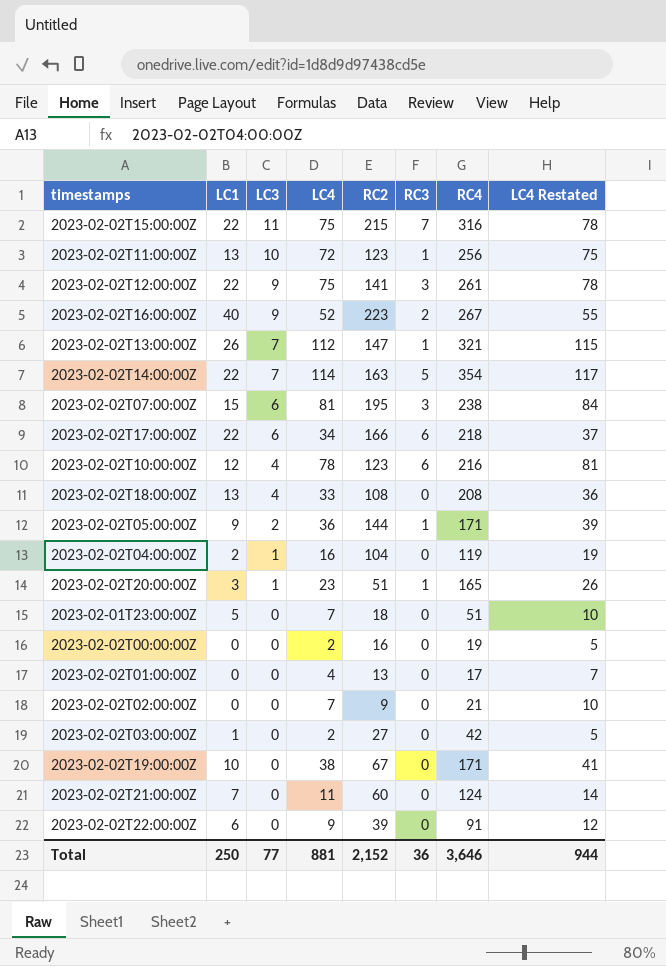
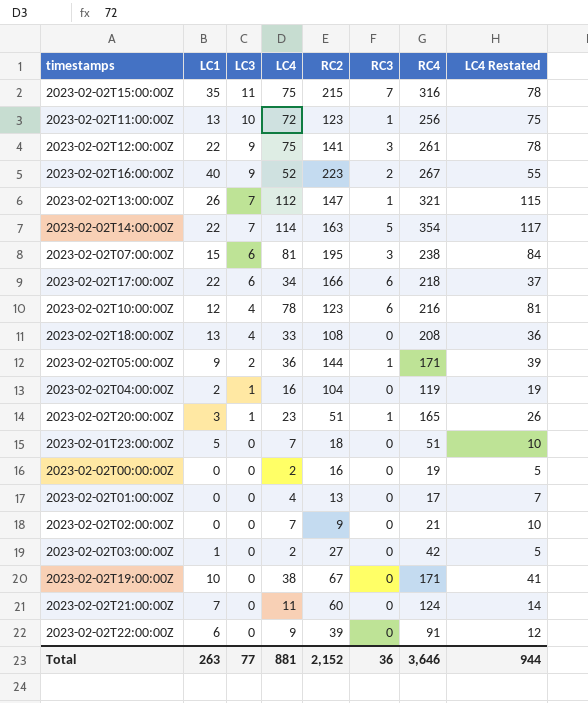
2023-02-02T15:00:00Z | LC1: 22 -> 35
Total | LC1: 250 -> 263

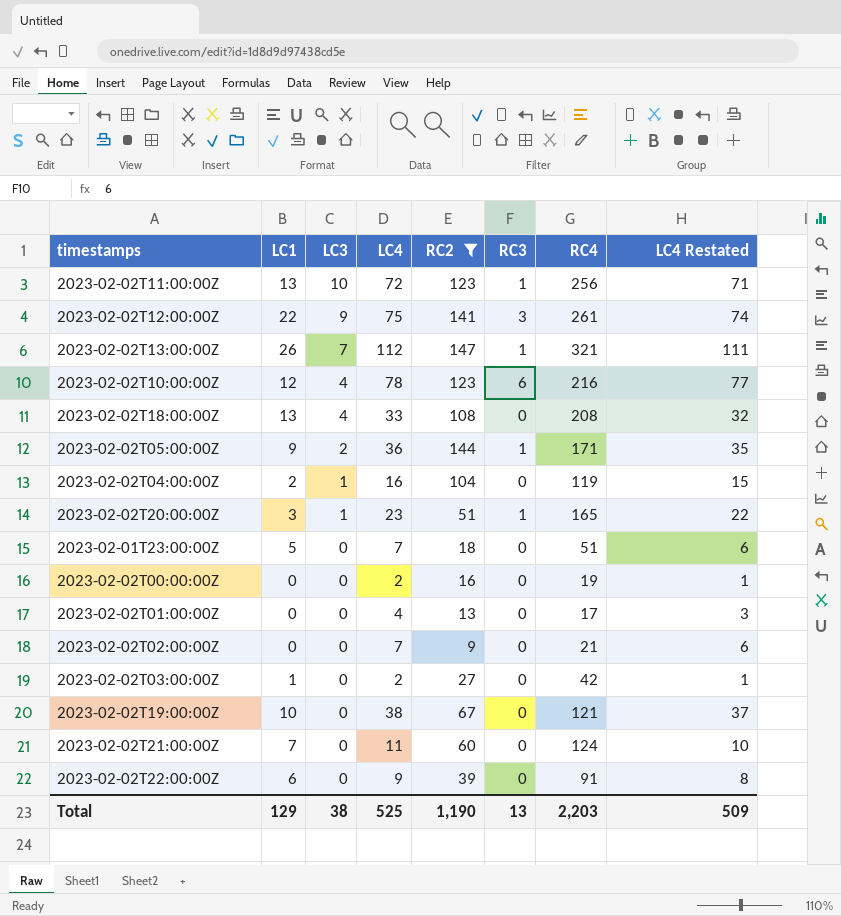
filter: none -> RC2 <= 147
column LC4 Restated | formula: [LC4] + 3 -> [LC4] - 1
2023-02-02T19:00:00Z | RC4: 171 -> 121
Total | LC1: 263 -> 129
Total | LC3: 77 -> 38
Total | LC4: 881 -> 525
Total | RC2: 2,152 -> 1,190
Total | RC3: 36 -> 13
Total | RC4: 3,646 -> 2,203
Total | LC4 Restated: 944 -> 509

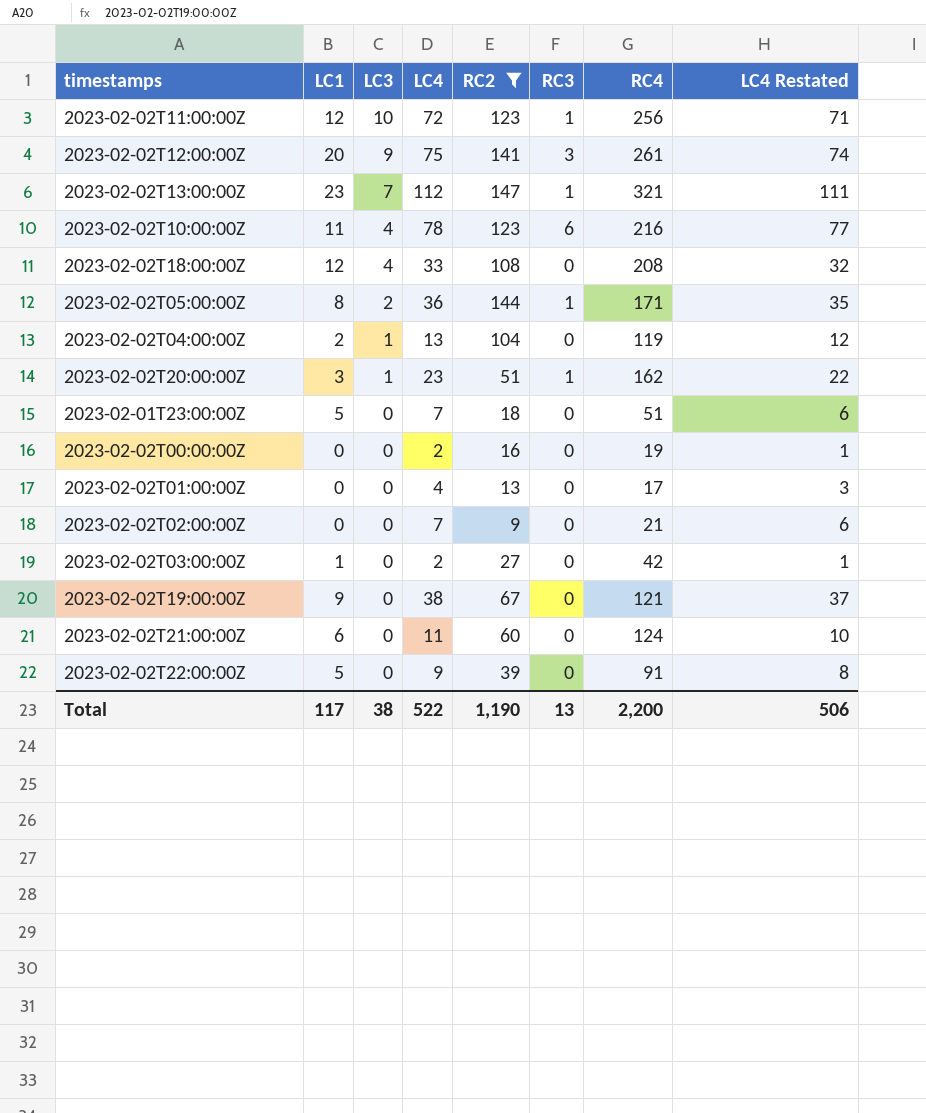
2023-02-02T11:00:00Z | LC1: 13 -> 12
2023-02-02T12:00:00Z | LC1: 22 -> 20
2023-02-02T13:00:00Z | LC1: 26 -> 23
2023-02-02T10:00:00Z | LC1: 12 -> 11
2023-02-02T18:00:00Z | LC1: 13 -> 12
2023-02-02T05:00:00Z | LC1: 9 -> 8
2023-02-02T04:00:00Z | LC4: 16 -> 13
2023-02-02T04:00:00Z | LC4 Restated: 15 -> 12
2023-02-02T20:00:00Z | RC4: 165 -> 162
2023-02-02T19:00:00Z | LC1: 10 -> 9
2023-02-02T21:00:00Z | LC1: 7 -> 6
2023-02-02T22:00:00Z | LC1: 6 -> 5
Total | LC1: 129 -> 117
Total | LC4: 525 -> 522
Total | RC4: 2,203 -> 2,200
Total | LC4 Restated: 509 -> 506

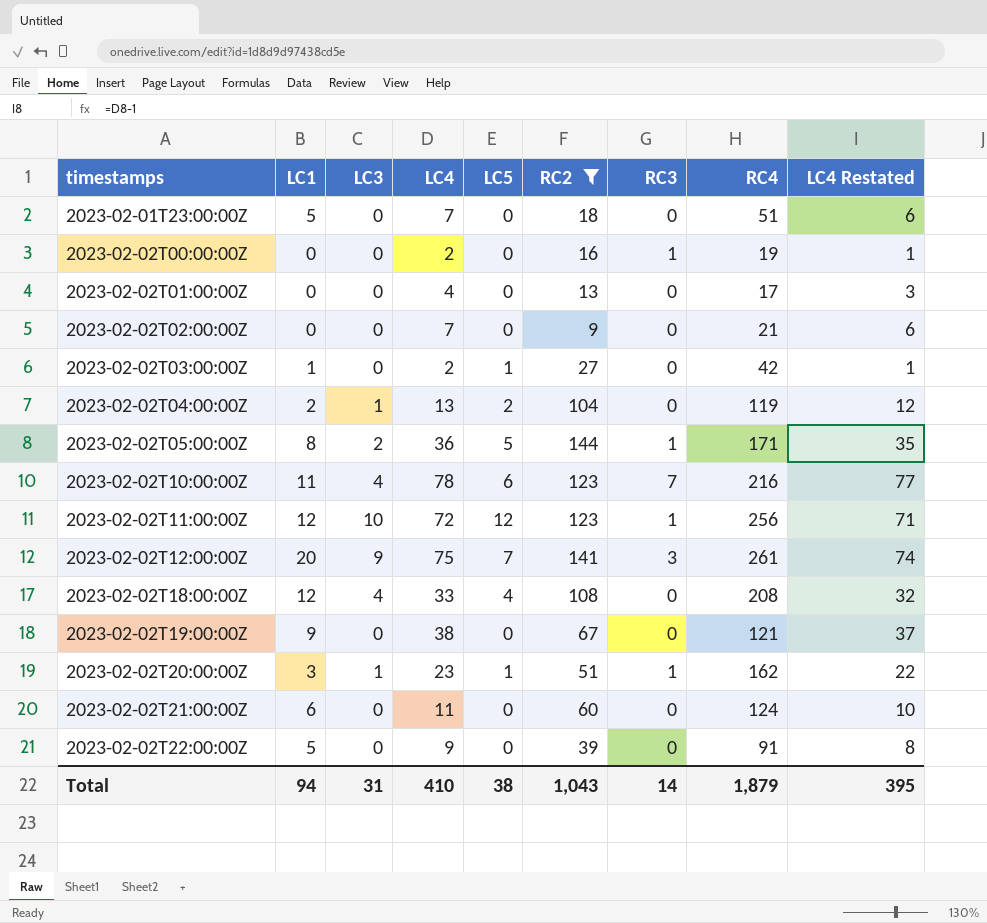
row order: LC3 descending -> timestamps ascending
column LC5 | position: none -> 5
row 2023-02-02T13:00:00Z: 23 | 7 | 112 | 147 | 1 | 321 | 111 -> none
2023-02-02T00:00:00Z | RC3: 0 -> 1
2023-02-02T10:00:00Z | RC3: 6 -> 7
Total | LC1: 117 -> 94
Total | LC3: 38 -> 31
Total | LC4: 522 -> 410
Total | RC2: 1,190 -> 1,043
Total | RC3: 13 -> 14
Total | RC4: 2,200 -> 1,879
Total | LC4 Restated: 506 -> 395

